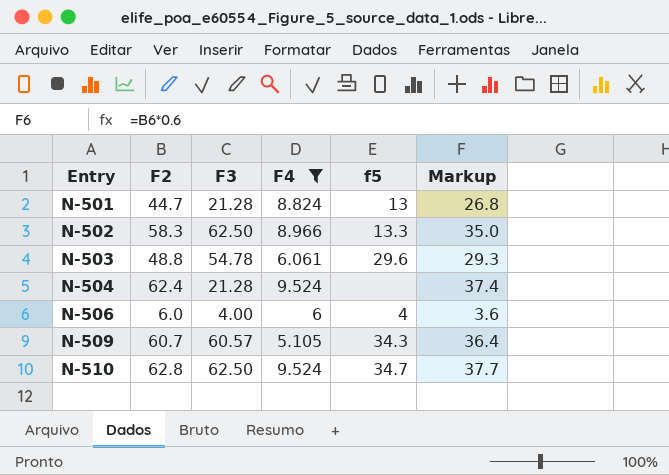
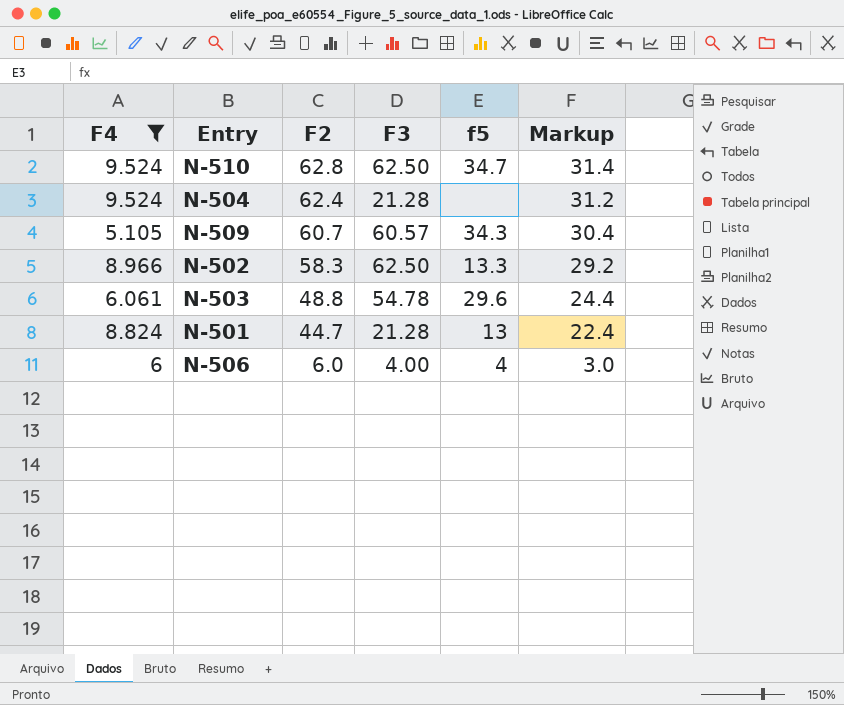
row order: Entry ascending -> F2 descending
column F4 | position: 4 -> 1
column Markup | formula: [F2] * 0.6 -> [F2] * 0.5

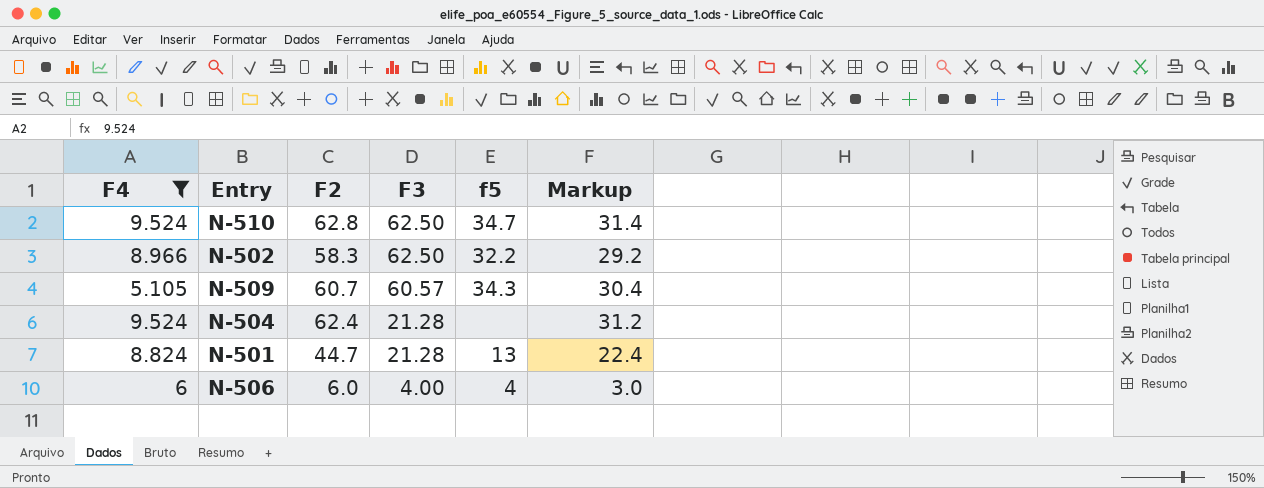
row order: F2 descending -> F3 descending
row N-503: 6.061 | 48.8 | 54.78 | 29.6 | 24.4 -> none
N-502 | f5: 13.3 -> 32.2

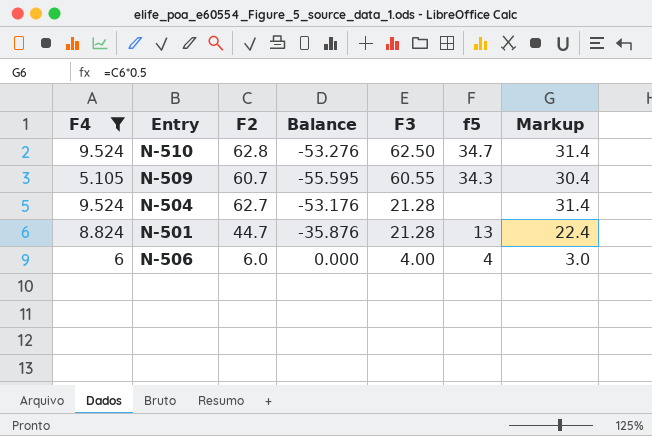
column Balance | formula: none -> [F4] - [F2]
row N-502: 8.966 | 58.3 | 62.50 | 32.2 | 29.2 -> none
N-509 | F3: 60.57 -> 60.55
N-504 | F2: 62.4 -> 62.7
N-504 | Markup: 31.2 -> 31.4

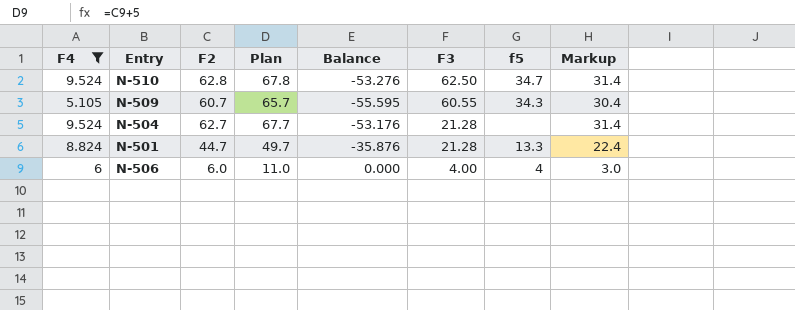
column Plan | formula: none -> [F2] + 5
N-501 | f5: 13 -> 13.3

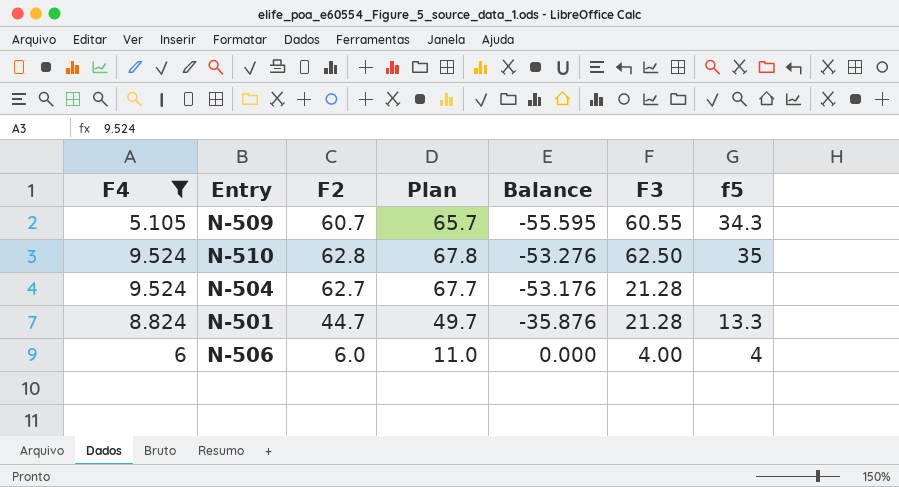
row order: F3 descending -> Balance ascending
column Markup | formula: [F2] * 0.5 -> none
N-510 | f5: 34.7 -> 35

